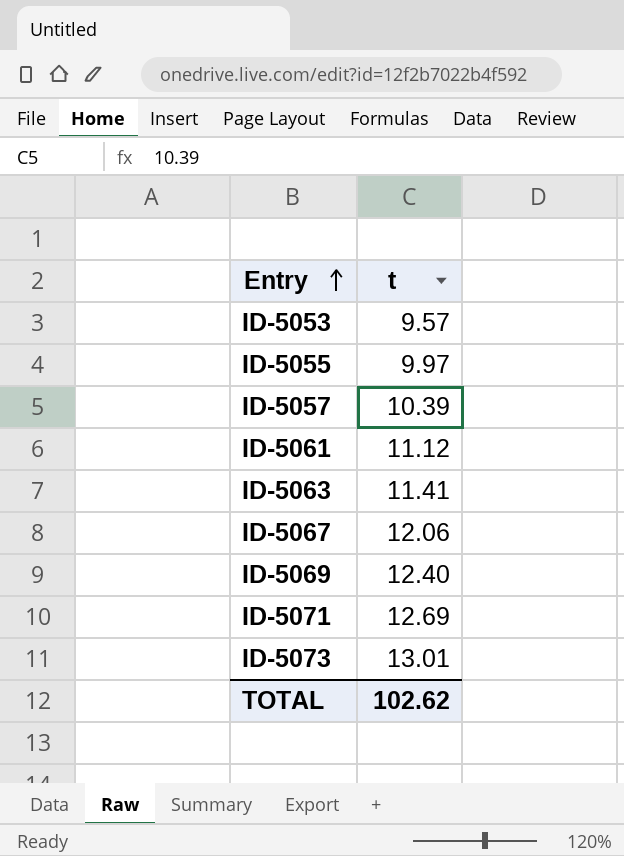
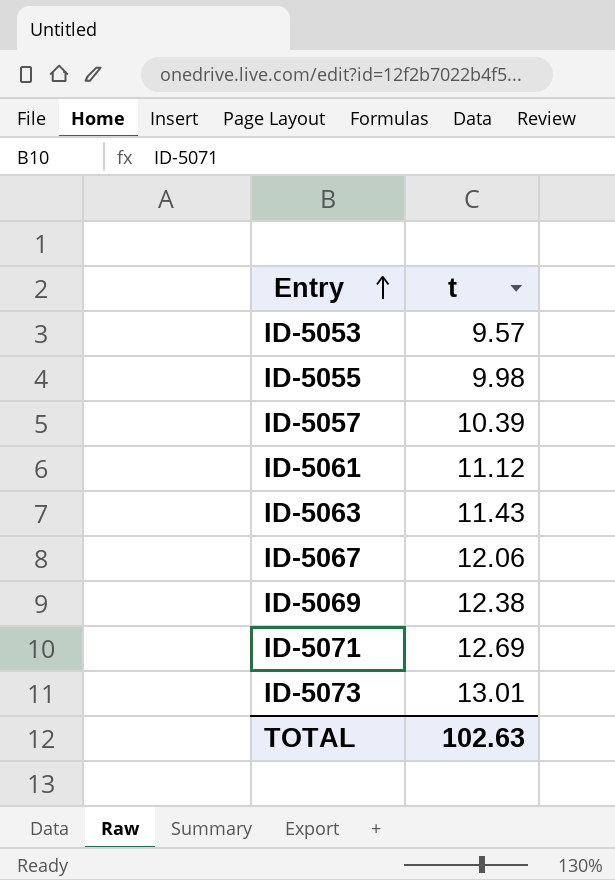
ID-5055 | t: 9.97 -> 9.98
ID-5063 | t: 11.41 -> 11.43
ID-5069 | t: 12.40 -> 12.38
TOTAL | t: 102.62 -> 102.63

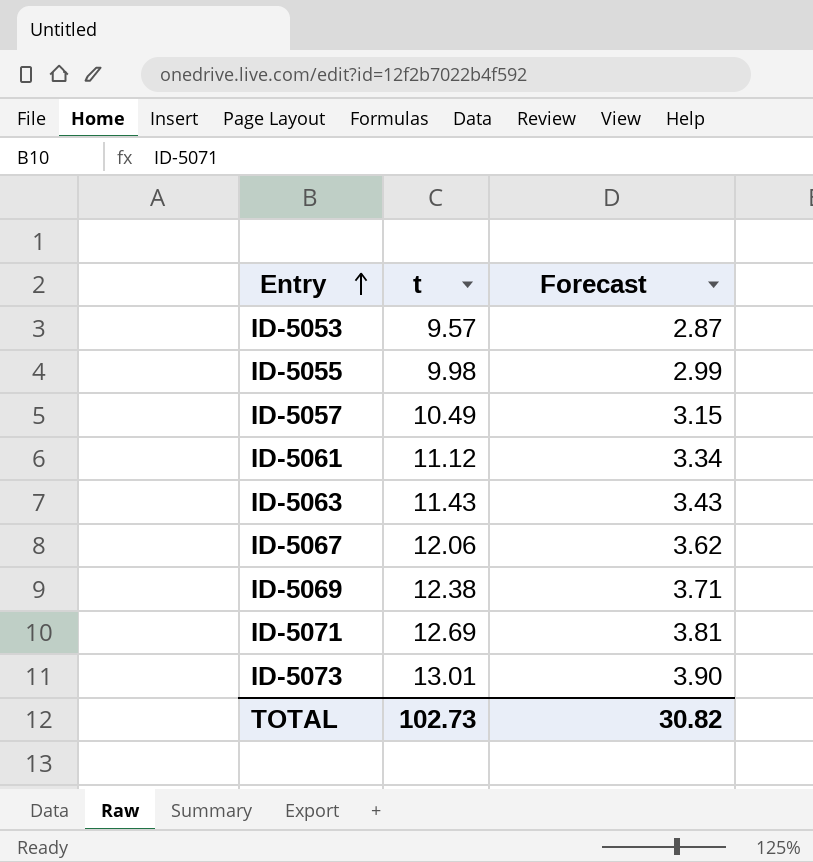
column Forecast | formula: none -> [t] * 0.3
ID-5057 | t: 10.39 -> 10.49
TOTAL | t: 102.63 -> 102.73

